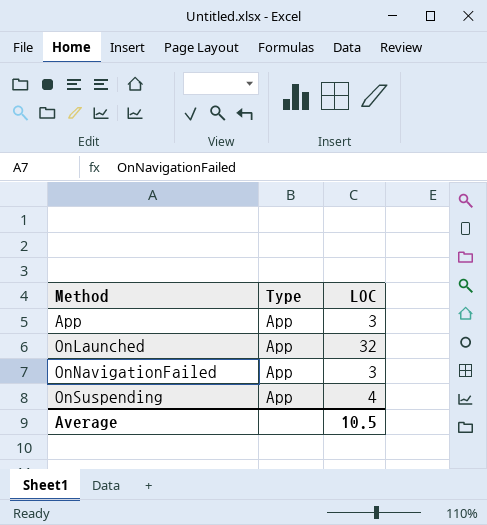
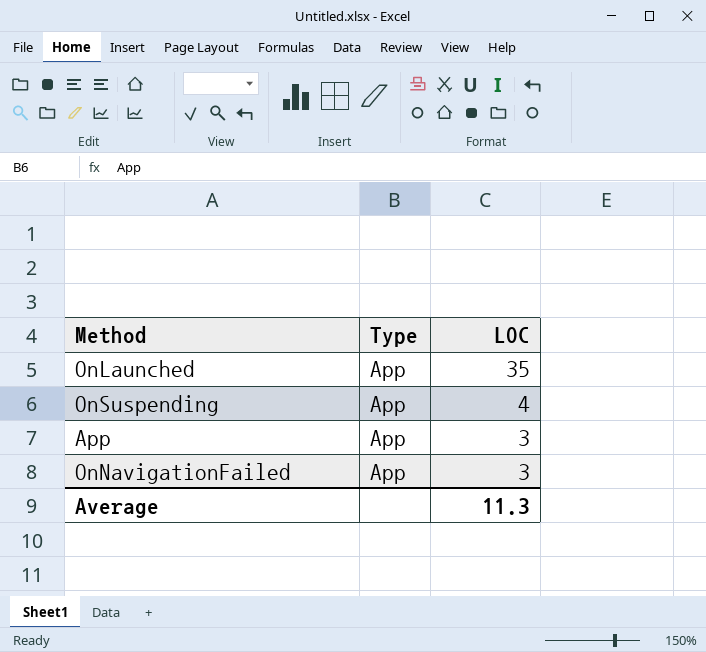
row order: Method ascending -> LOC descending
OnLaunched | LOC: 32 -> 35
Average | LOC: 10.5 -> 11.3

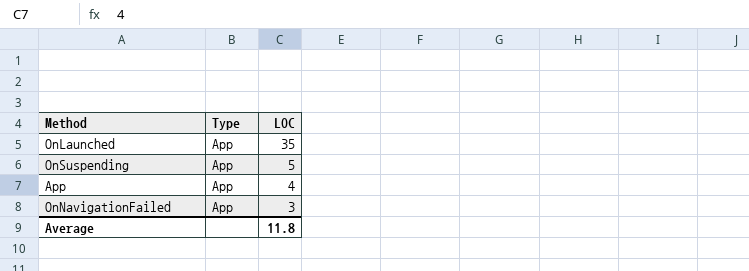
OnSuspending | LOC: 4 -> 5
App | LOC: 3 -> 4
Average | LOC: 11.3 -> 11.8

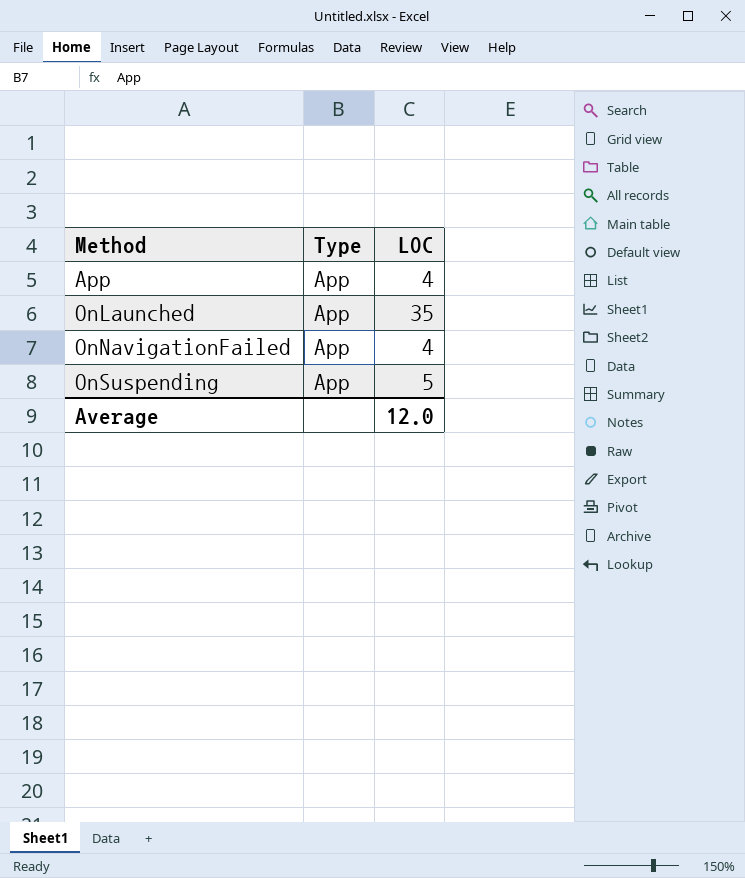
row order: LOC descending -> Method ascending
OnNavigationFailed | LOC: 3 -> 4
Average | LOC: 11.8 -> 12.0

